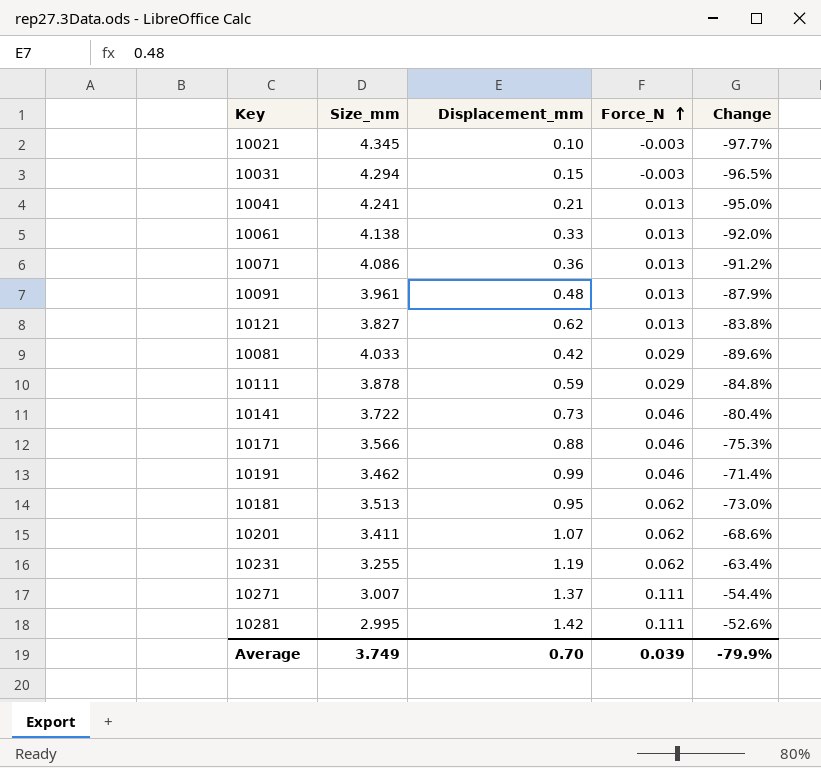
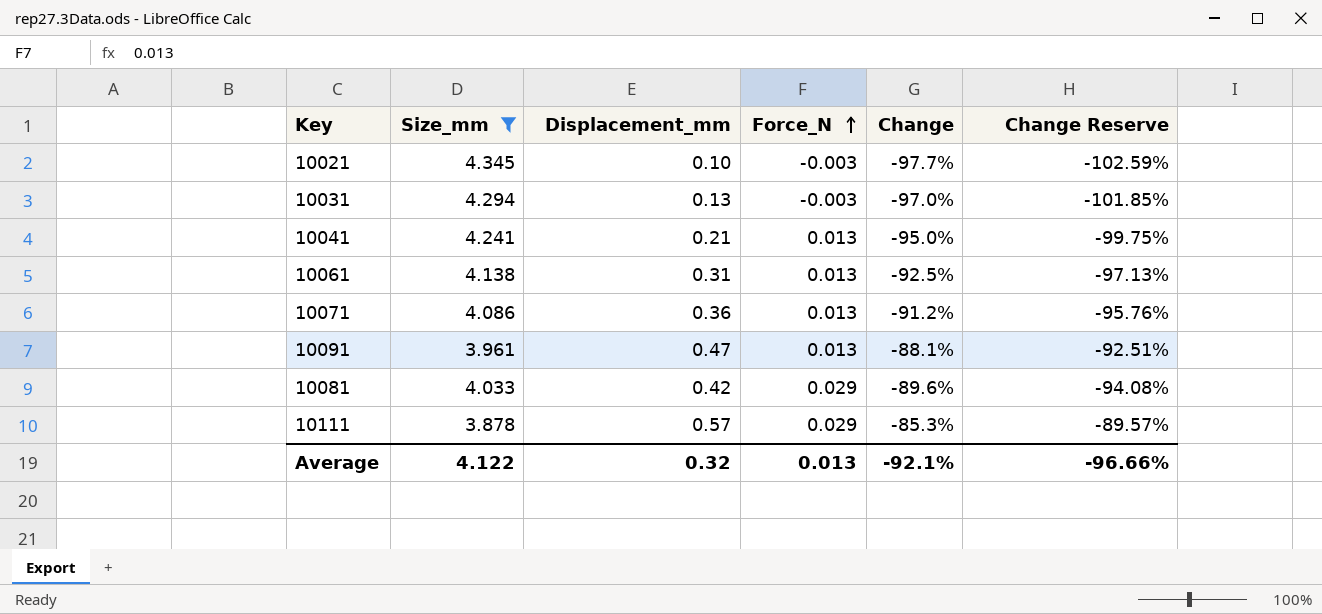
filter: none -> Size_mm >= 3.878
column Change Reserve | formula: none -> [Change] * 1.05
10031 | Displacement_mm: 0.15 -> 0.13
10031 | Change: -96.5% -> -97.0%
10061 | Displacement_mm: 0.33 -> 0.31
10061 | Change: -92.0% -> -92.5%
10091 | Displacement_mm: 0.48 -> 0.47
10091 | Change: -87.9% -> -88.1%
10111 | Displacement_mm: 0.59 -> 0.57
10111 | Change: -84.8% -> -85.3%
Average | Size_mm: 3.749 -> 4.122
Average | Displacement_mm: 0.70 -> 0.32
Average | Force_N: 0.039 -> 0.013
Average | Change: -79.9% -> -92.1%

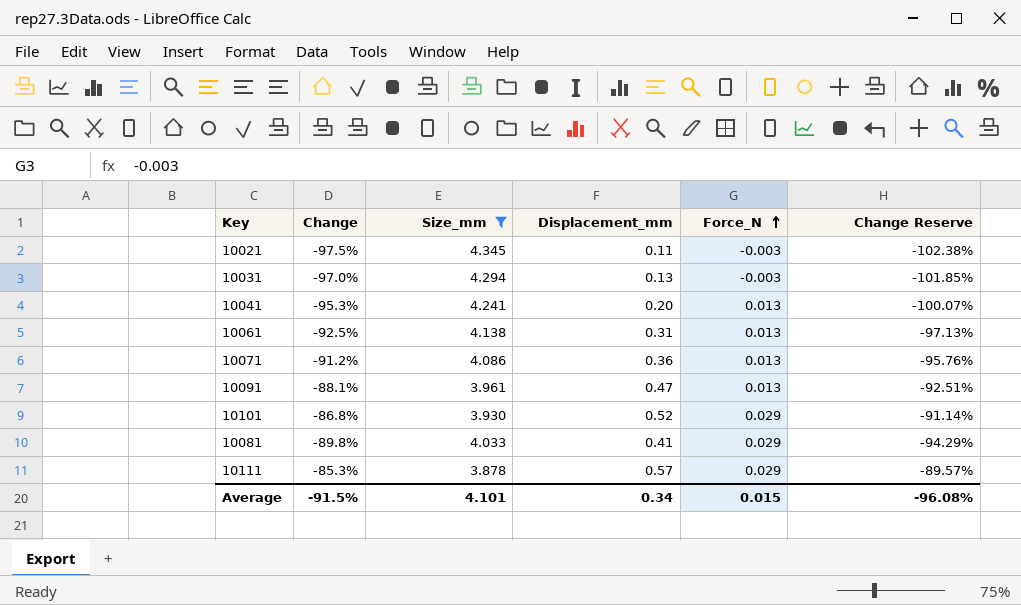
column Change | position: 5 -> 2
10021 | Change: -97.7% -> -97.5%
10021 | Displacement_mm: 0.10 -> 0.11
10021 | Change Reserve: -102.59% -> -102.38%
10041 | Change: -95.0% -> -95.3%
10041 | Displacement_mm: 0.21 -> 0.20
10041 | Change Reserve: -99.75% -> -100.07%
row 10101: none -> -86.8% | 3.930 | 0.52 | 0.029 | -91.14%
10081 | Change: -89.6% -> -89.8%
10081 | Displacement_mm: 0.42 -> 0.41
10081 | Change Reserve: -94.08% -> -94.29%
Average | Change: -92.1% -> -91.5%
Average | Size_mm: 4.122 -> 4.101
Average | Displacement_mm: 0.32 -> 0.34
Average | Force_N: 0.013 -> 0.015
Average | Change Reserve: -96.66% -> -96.08%

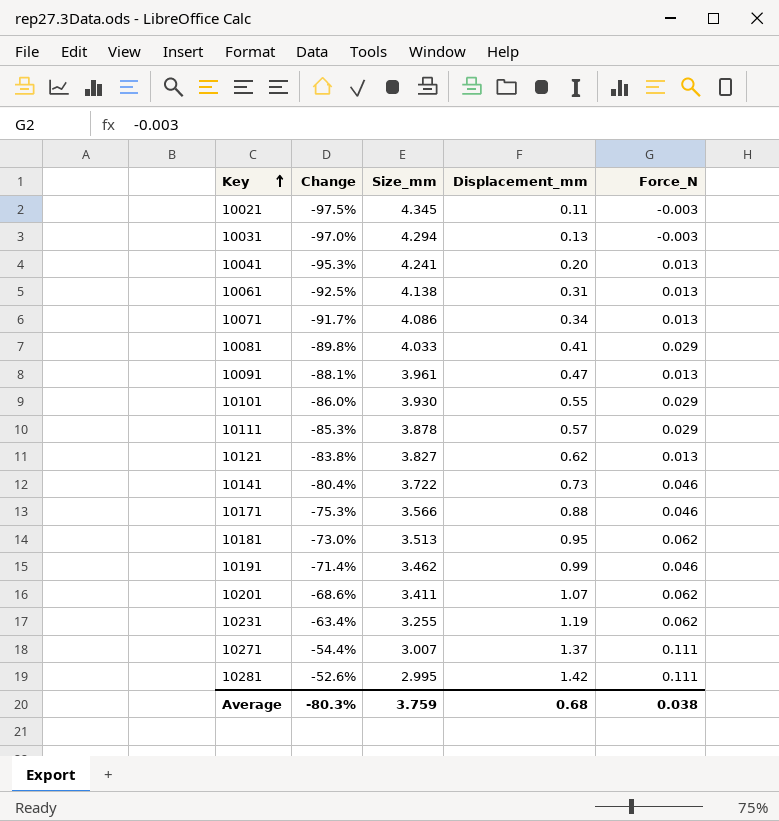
filter: Size_mm >= 3.878 -> none
row order: Force_N ascending -> Key ascending
column Change Reserve | formula: [Change] * 1.05 -> none
10071 | Change: -91.2% -> -91.7%
10071 | Displacement_mm: 0.36 -> 0.34
10101 | Change: -86.8% -> -86.0%
10101 | Displacement_mm: 0.52 -> 0.55
Average | Change: -91.5% -> -80.3%
Average | Size_mm: 4.101 -> 3.759
Average | Displacement_mm: 0.34 -> 0.68
Average | Force_N: 0.015 -> 0.038

